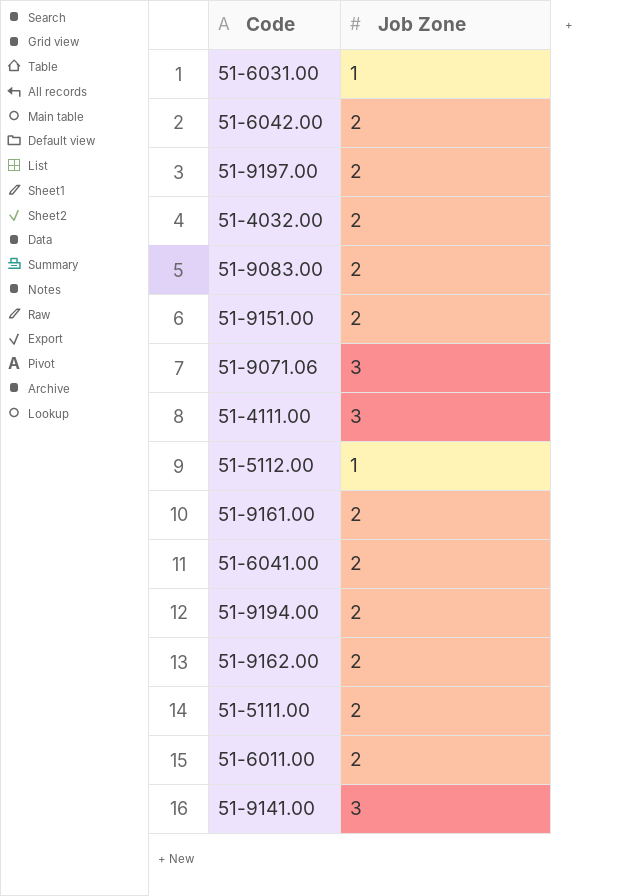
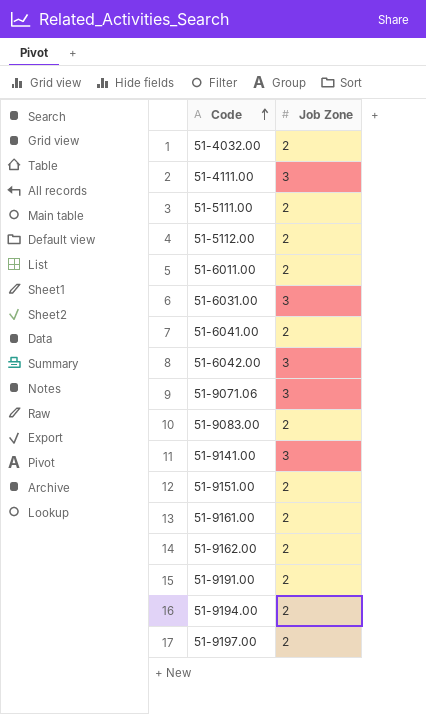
row order: none -> Code ascending
51-5112.00 | Job Zone: 1 -> 2
51-6031.00 | Job Zone: 1 -> 3
51-6042.00 | Job Zone: 2 -> 3
row 51-9191.00: none -> 2

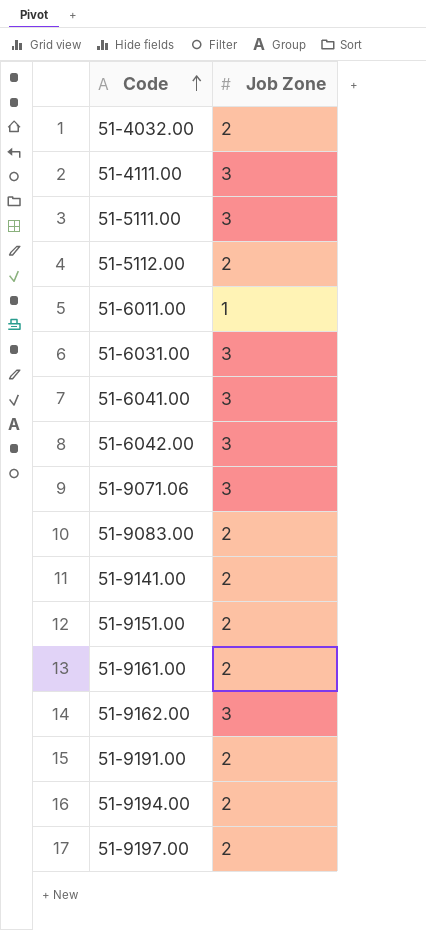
51-5111.00 | Job Zone: 2 -> 3
51-6011.00 | Job Zone: 2 -> 1
51-6041.00 | Job Zone: 2 -> 3
51-9141.00 | Job Zone: 3 -> 2
51-9162.00 | Job Zone: 2 -> 3

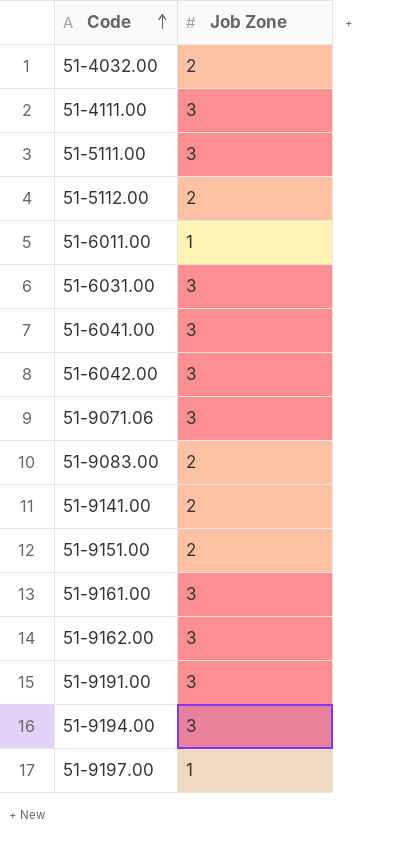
51-9161.00 | Job Zone: 2 -> 3
51-9191.00 | Job Zone: 2 -> 3
51-9194.00 | Job Zone: 2 -> 3
51-9197.00 | Job Zone: 2 -> 1

